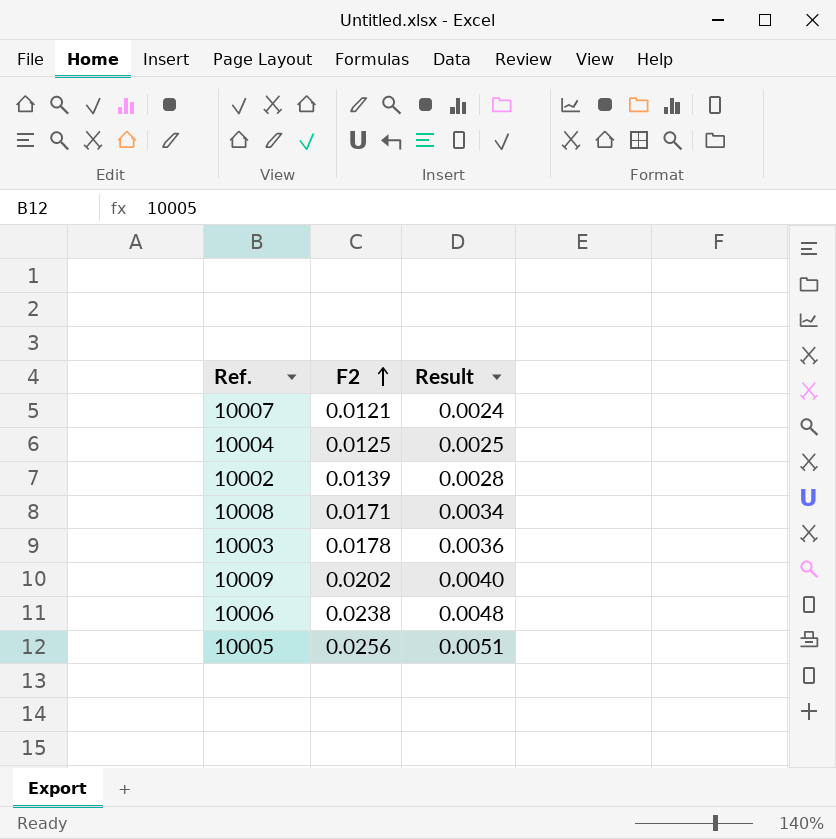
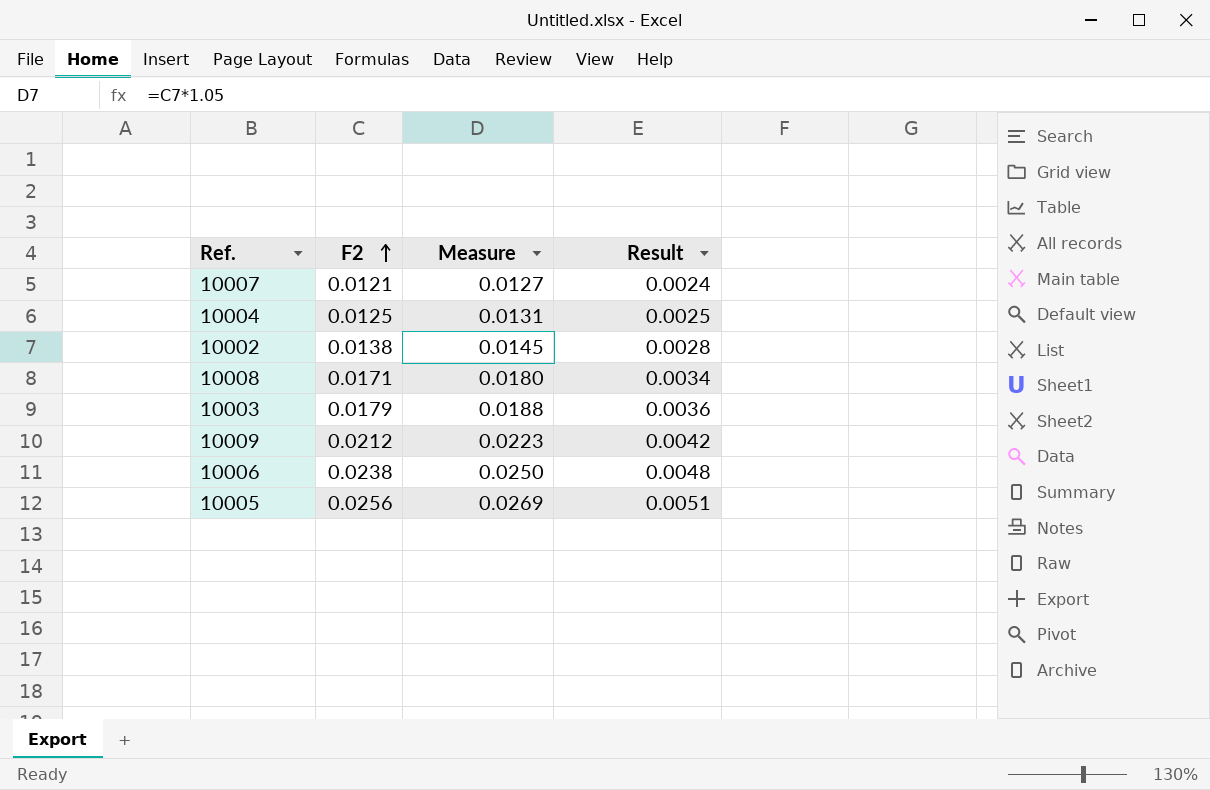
column Measure | formula: none -> [F2] * 1.05
10002 | F2: 0.0139 -> 0.0138
10003 | F2: 0.0178 -> 0.0179
10009 | F2: 0.0202 -> 0.0212
10009 | Result: 0.0040 -> 0.0042

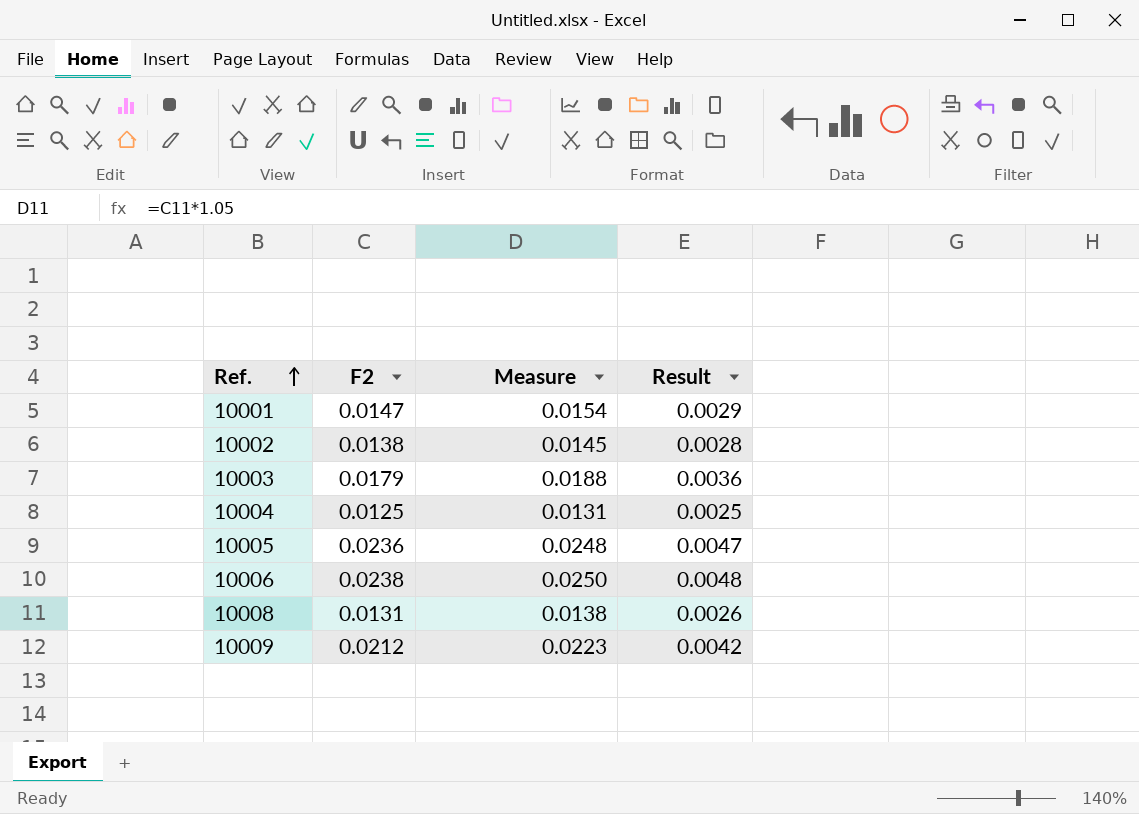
row order: F2 ascending -> Ref. ascending
row 10007: 0.0121 | 0.0127 | 0.0024 -> none
row 10001: none -> 0.0147 | 0.0154 | 0.0029
10005 | F2: 0.0256 -> 0.0236
10005 | Measure: 0.0269 -> 0.0248
10005 | Result: 0.0051 -> 0.0047
10008 | F2: 0.0171 -> 0.0131
10008 | Measure: 0.0180 -> 0.0138
10008 | Result: 0.0034 -> 0.0026

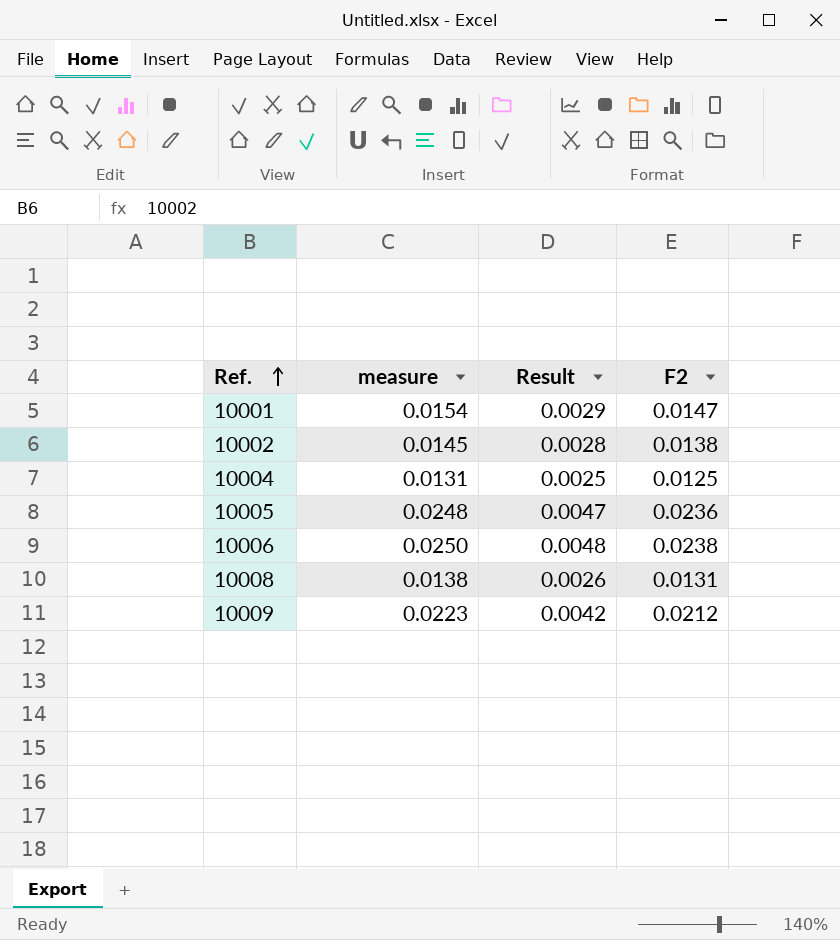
column name: Measure -> measure
column F2 | position: 2 -> 4
row 10003: 0.0179 | 0.0188 | 0.0036 -> none

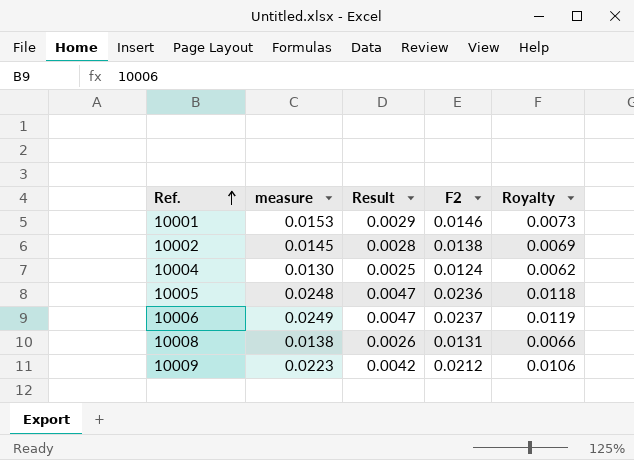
column Royalty | formula: none -> [F2] * 0.5
10001 | measure: 0.0154 -> 0.0153
10001 | F2: 0.0147 -> 0.0146
10004 | measure: 0.0131 -> 0.0130
10004 | F2: 0.0125 -> 0.0124
10006 | measure: 0.0250 -> 0.0249
10006 | Result: 0.0048 -> 0.0047
10006 | F2: 0.0238 -> 0.0237

